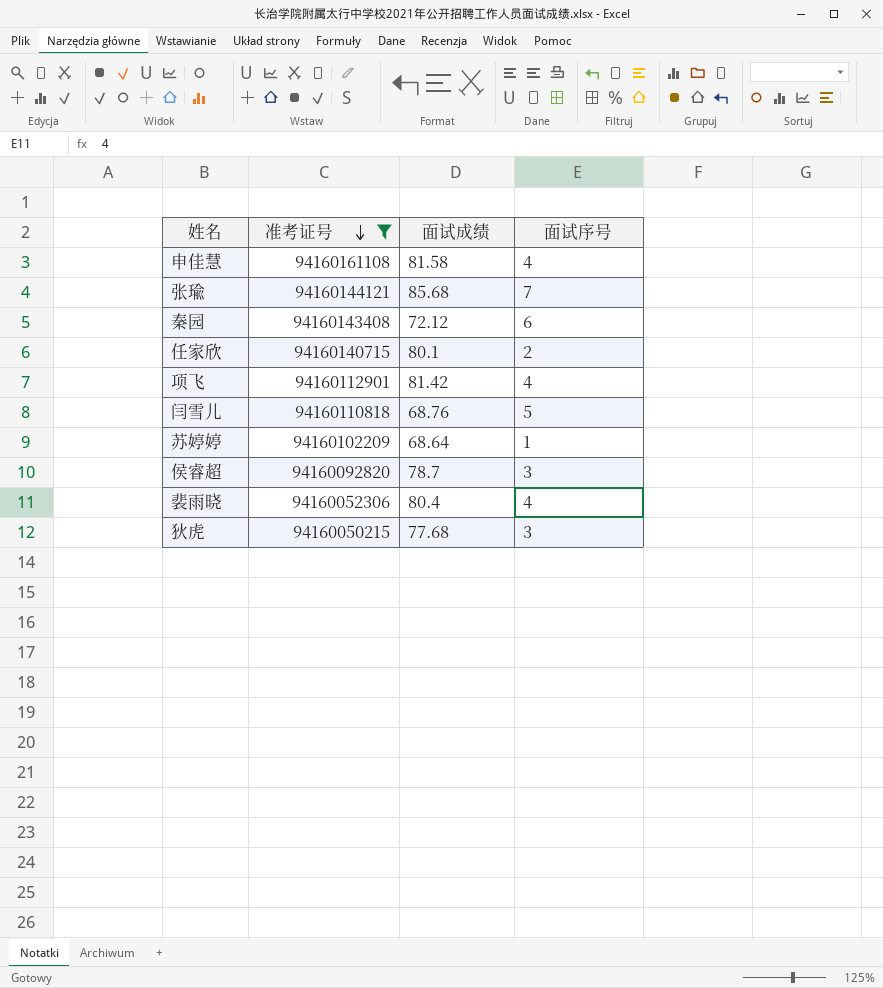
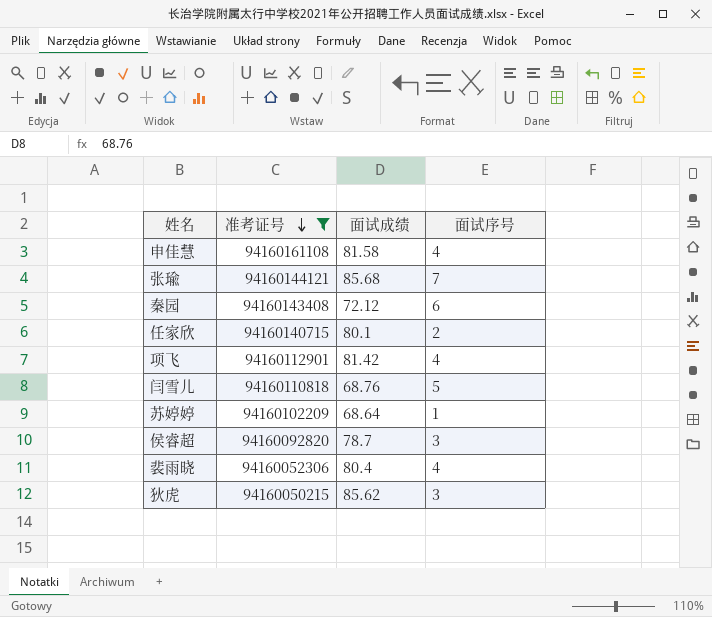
狄虎 | 面试成绩: 77.68 -> 85.62

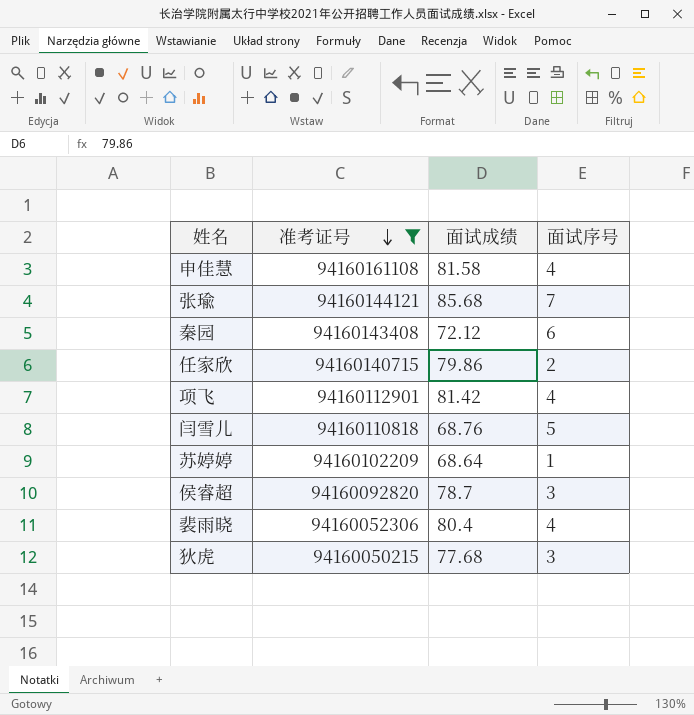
任家欣 | 面试成绩: 80.1 -> 79.86
狄虎 | 面试成绩: 85.62 -> 77.68

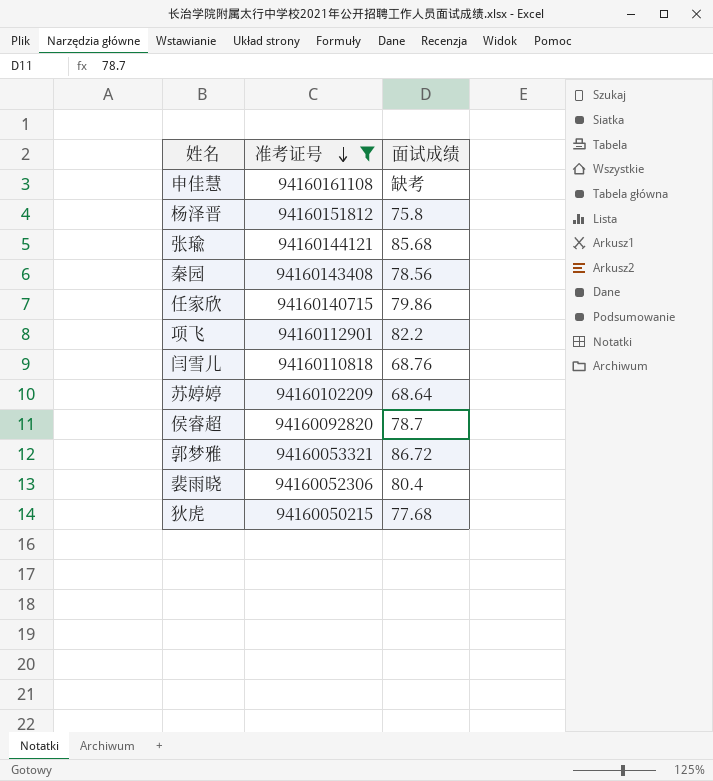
column 面试序号 | position: 4 -> none
申佳慧 | 面试成绩: 81.58 -> 缺考
row 杨泽晋: none -> 94160151812 | 75.8
秦园 | 面试成绩: 72.12 -> 78.56
项飞 | 面试成绩: 81.42 -> 82.2
row 郭梦雅: none -> 94160053321 | 86.72

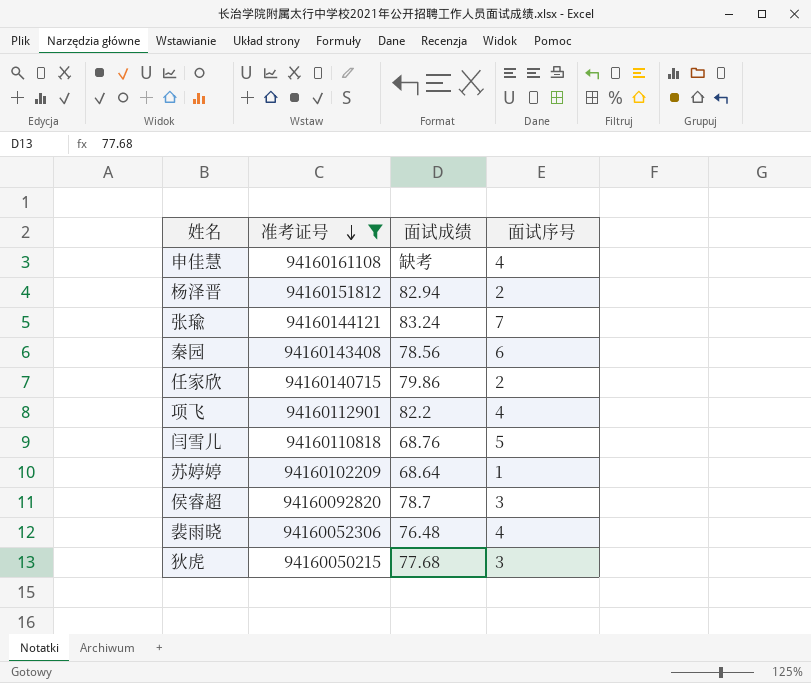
column 面试序号 | position: none -> 4
row 郭梦雅: 94160053321 | 86.72 -> none
杨泽晋 | 面试成绩: 75.8 -> 82.94
张瑜 | 面试成绩: 85.68 -> 83.24
裴雨晓 | 面试成绩: 80.4 -> 76.48

